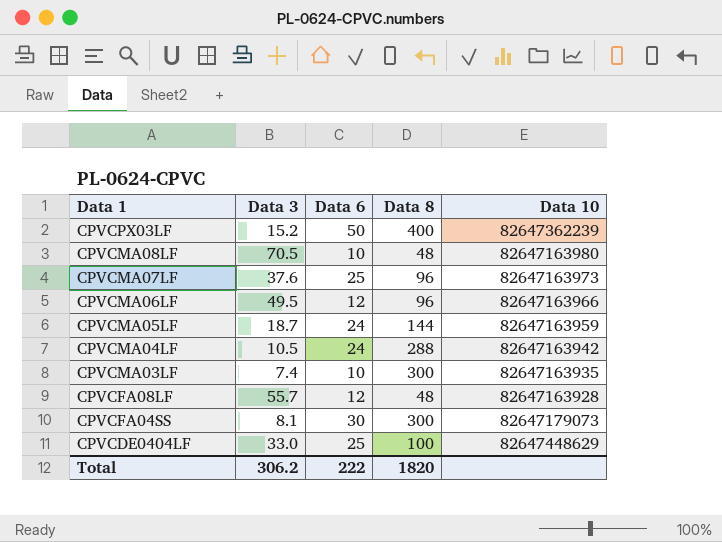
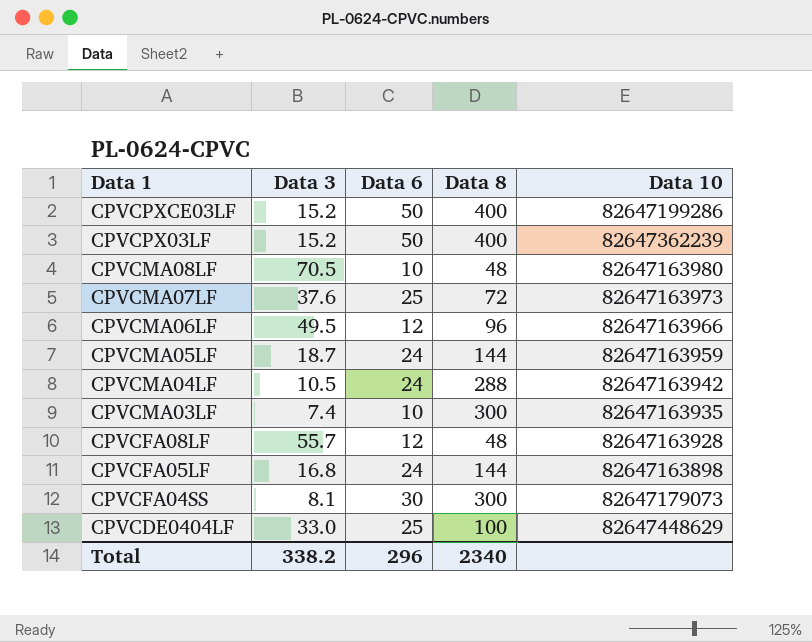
row CPVCPXCE03LF: none -> 15.2 | 50 | 400 | 82647199286
CPVCMA07LF | Data 8: 96 -> 72
row CPVCFA05LF: none -> 16.8 | 24 | 144 | 82647163898
Total | Data 3: 306.2 -> 338.2
Total | Data 6: 222 -> 296
Total | Data 8: 1820 -> 2340

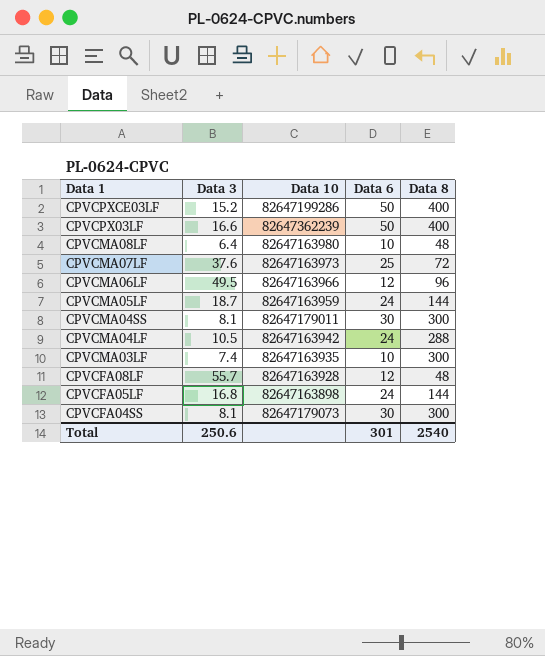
column Data 10 | position: 5 -> 3
row CPVCDE0404LF: 33.0 | 25 | 100 | 82647448629 -> none
CPVCPX03LF | Data 3: 15.2 -> 16.6
CPVCMA08LF | Data 3: 70.5 -> 6.4
row CPVCMA04SS: none -> 8.1 | 82647179011 | 30 | 300
Total | Data 3: 338.2 -> 250.6
Total | Data 6: 296 -> 301
Total | Data 8: 2340 -> 2540

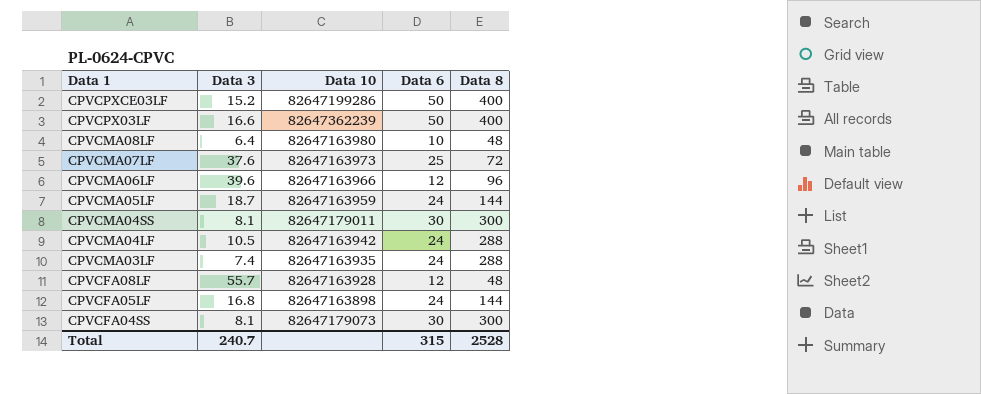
CPVCMA06LF | Data 3: 49.5 -> 39.6
CPVCMA03LF | Data 6: 10 -> 24
CPVCMA03LF | Data 8: 300 -> 288
Total | Data 3: 250.6 -> 240.7
Total | Data 6: 301 -> 315
Total | Data 8: 2540 -> 2528

